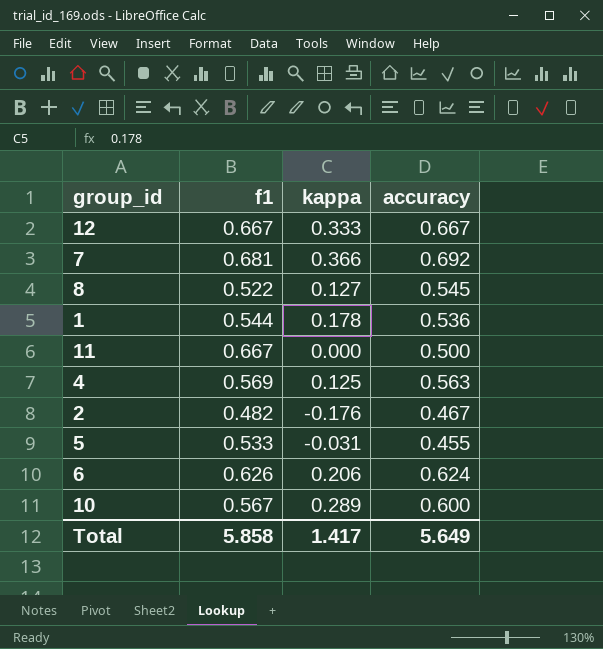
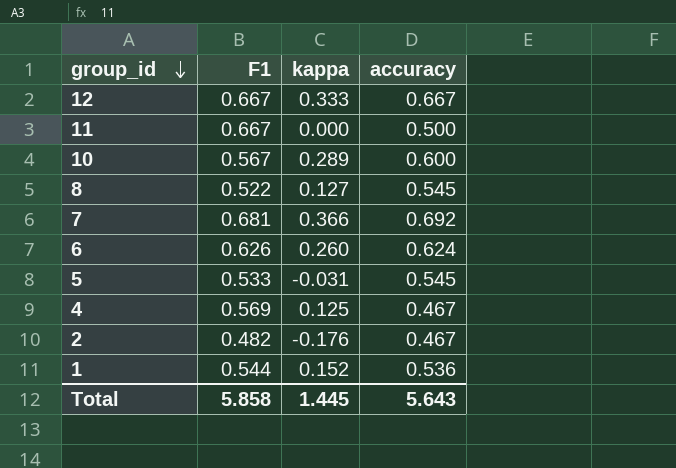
row order: none -> group_id descending
column name: f1 -> F1
6 | kappa: 0.206 -> 0.260
5 | accuracy: 0.455 -> 0.545
4 | accuracy: 0.563 -> 0.467
1 | kappa: 0.178 -> 0.152
Total | kappa: 1.417 -> 1.445
Total | accuracy: 5.649 -> 5.643

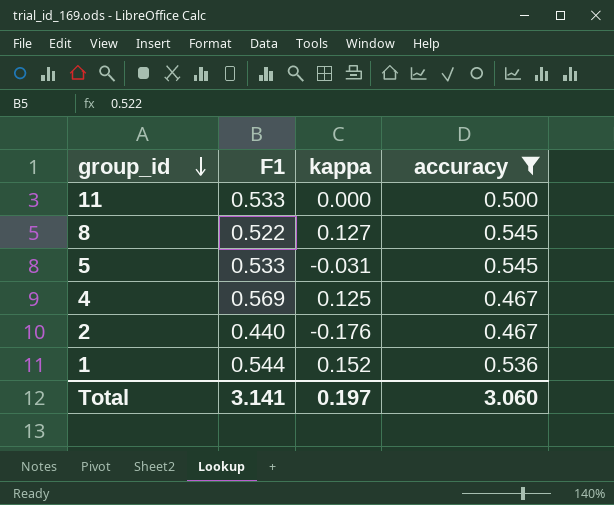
filter: none -> accuracy <= 0.545
11 | F1: 0.667 -> 0.533
2 | F1: 0.482 -> 0.440
Total | F1: 5.858 -> 3.141
Total | kappa: 1.445 -> 0.197
Total | accuracy: 5.643 -> 3.060

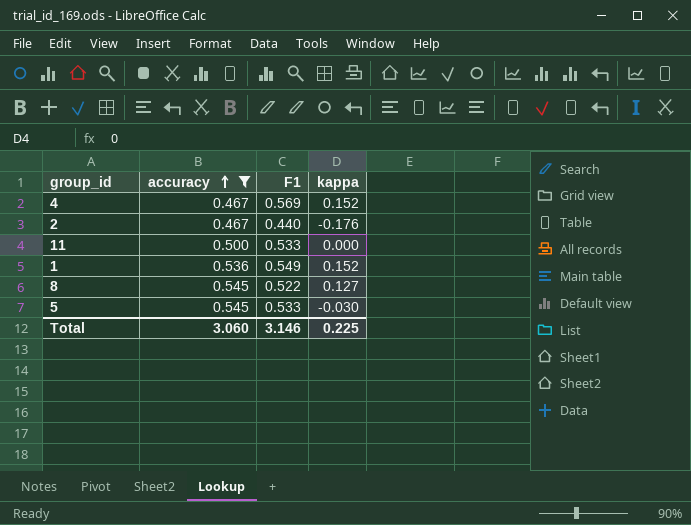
row order: group_id descending -> accuracy ascending
column accuracy | position: 4 -> 2
4 | kappa: 0.125 -> 0.152
1 | F1: 0.544 -> 0.549
5 | kappa: -0.031 -> -0.030
Total | F1: 3.141 -> 3.146
Total | kappa: 0.197 -> 0.225

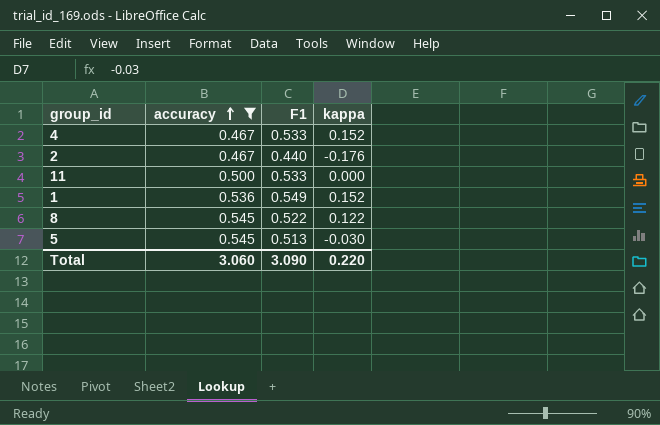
4 | F1: 0.569 -> 0.533
8 | kappa: 0.127 -> 0.122
5 | F1: 0.533 -> 0.513
Total | F1: 3.146 -> 3.090
Total | kappa: 0.225 -> 0.220

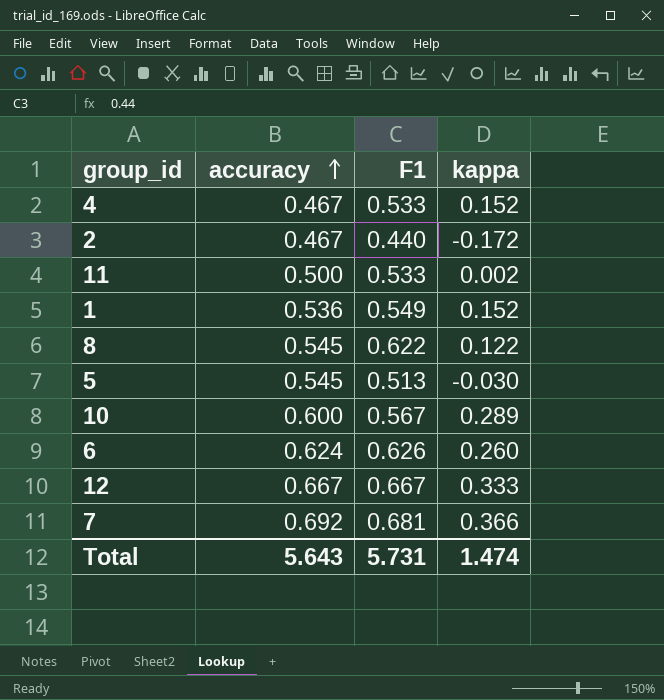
filter: accuracy <= 0.545 -> none
2 | kappa: -0.176 -> -0.172
11 | kappa: 0.000 -> 0.002
8 | F1: 0.522 -> 0.622
Total | accuracy: 3.060 -> 5.643
Total | F1: 3.090 -> 5.731
Total | kappa: 0.220 -> 1.474

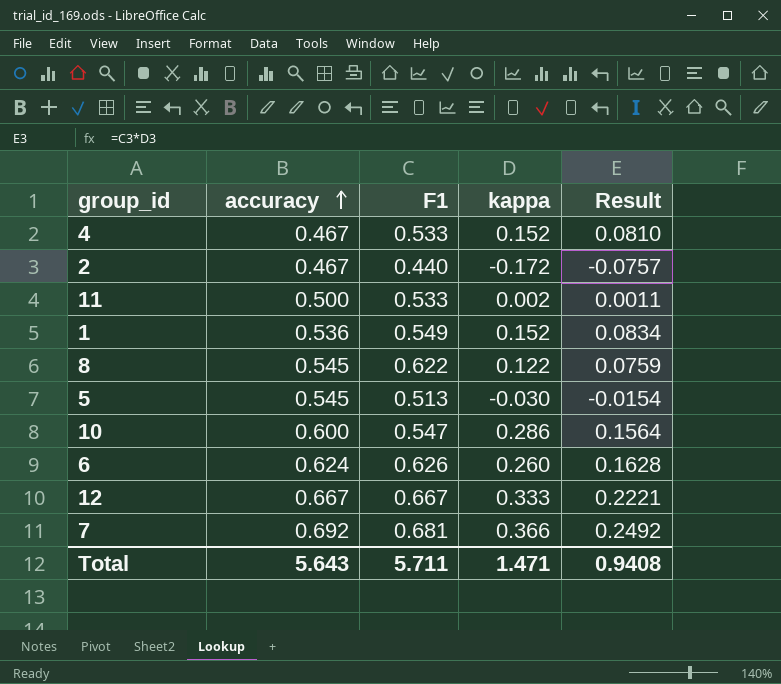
column Result | formula: none -> [F1] * [kappa]
10 | F1: 0.567 -> 0.547
10 | kappa: 0.289 -> 0.286
Total | F1: 5.731 -> 5.711
Total | kappa: 1.474 -> 1.471

